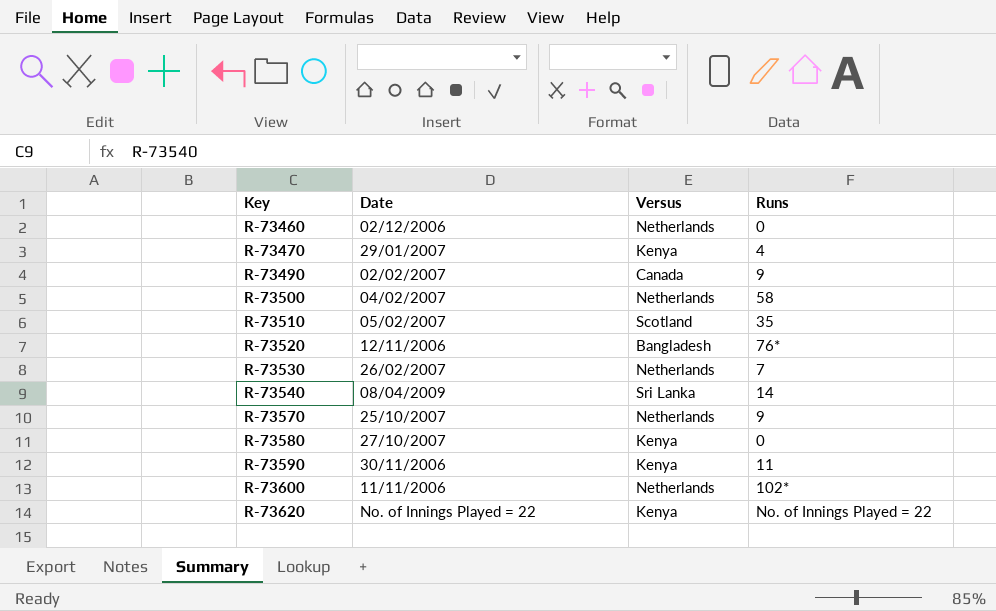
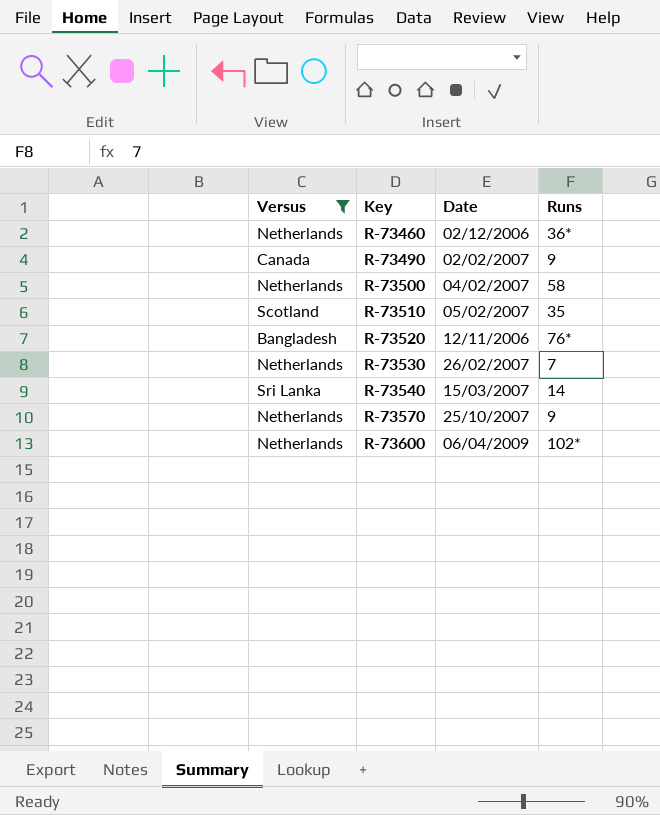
filter: none -> Versus != Kenya
column Versus | position: 3 -> 1
R-73460 | Runs: 0 -> 36*
R-73540 | Date: 08/04/2009 -> 15/03/2007
R-73600 | Date: 11/11/2006 -> 06/04/2009

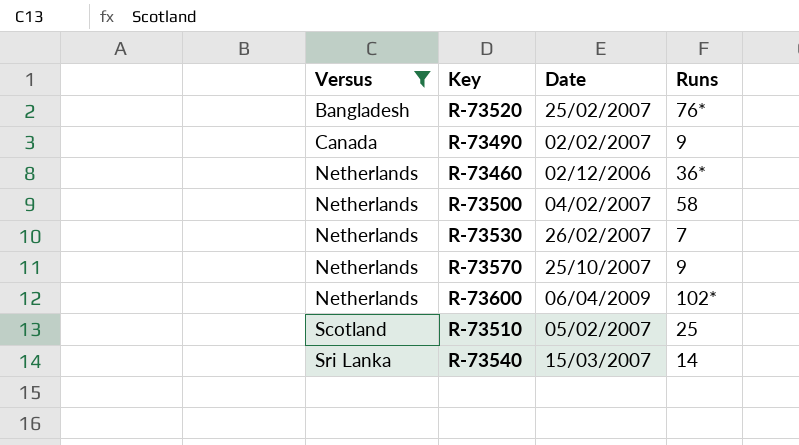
row order: Key ascending -> Versus ascending
R-73520 | Date: 12/11/2006 -> 25/02/2007
R-73510 | Runs: 35 -> 25

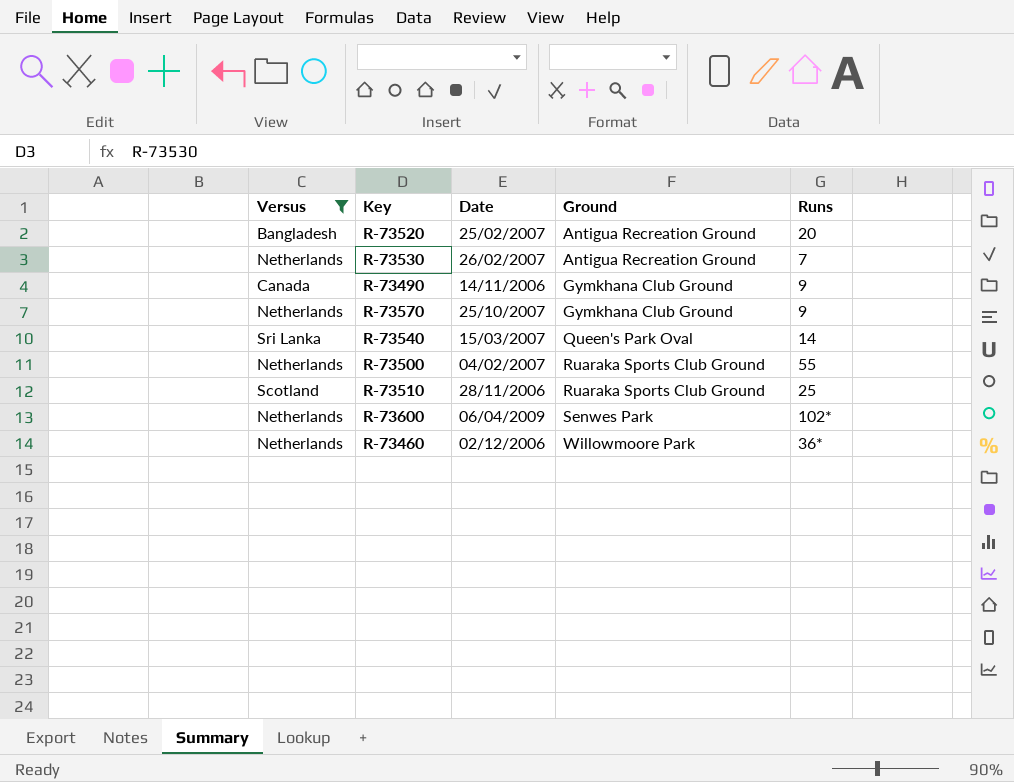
row order: Versus ascending -> Ground ascending
column Ground | position: none -> 4
R-73520 | Runs: 76* -> 20
R-73490 | Date: 02/02/2007 -> 14/11/2006
R-73500 | Runs: 58 -> 55
R-73510 | Date: 05/02/2007 -> 28/11/2006

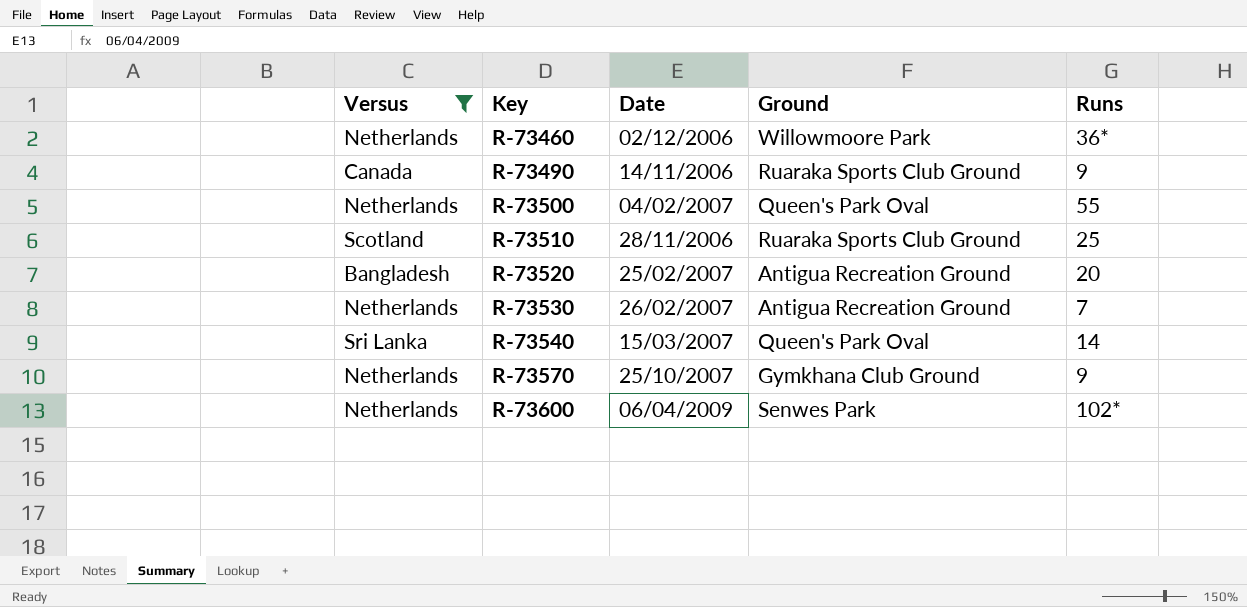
row order: Ground ascending -> Key ascending
R-73490 | Ground: Gymkhana Club Ground -> Ruaraka Sports Club Ground
R-73500 | Ground: Ruaraka Sports Club Ground -> Queen's Park Oval

